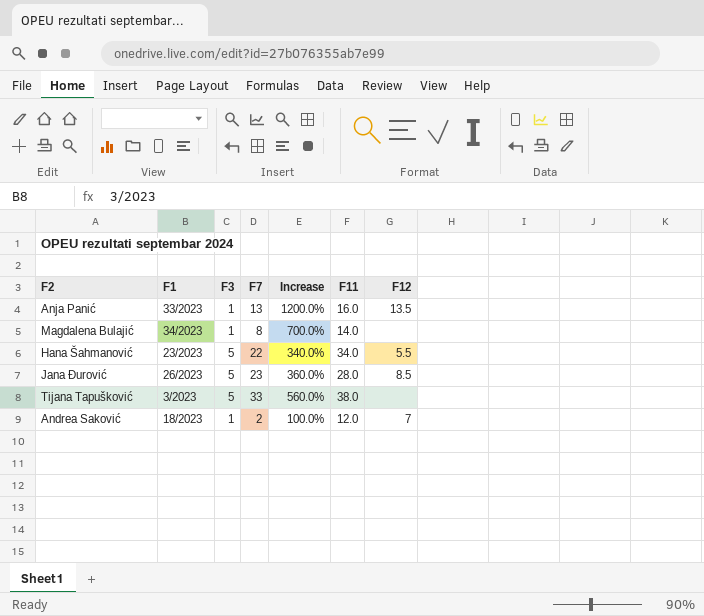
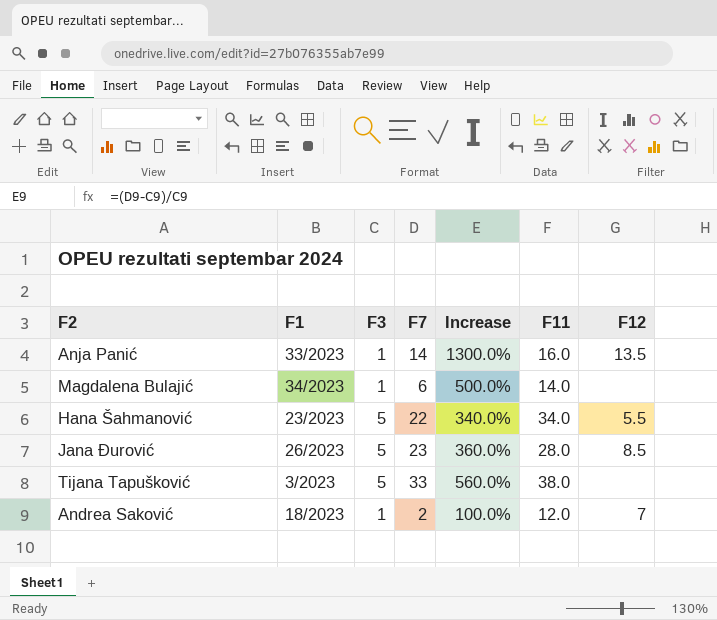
Anja Panić | F7: 13 -> 14
Anja Panić | Increase: 1200.0% -> 1300.0%
Magdalena Bulajić | F7: 8 -> 6
Magdalena Bulajić | Increase: 700.0% -> 500.0%

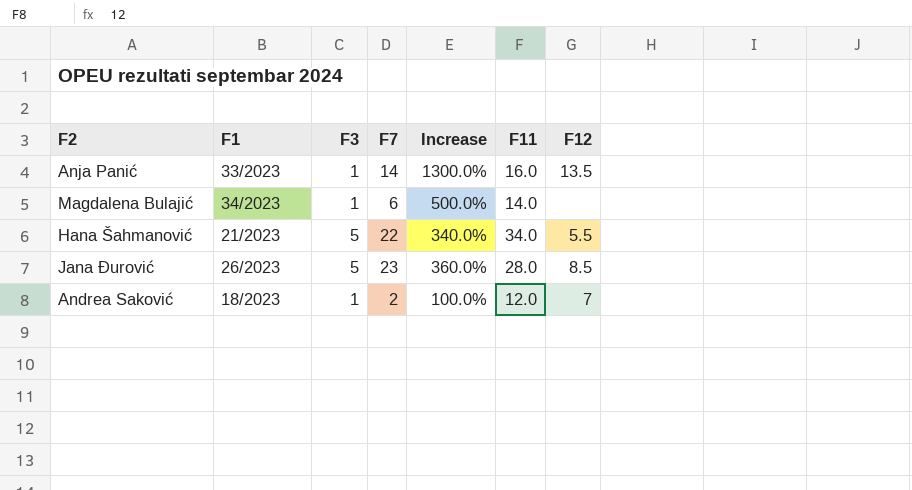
row Tijana Tapušković: 3/2023 | 5 | 33 | 560.0% | 38.0 | none -> none
Hana Šahmanović | F1: 23/2023 -> 21/2023

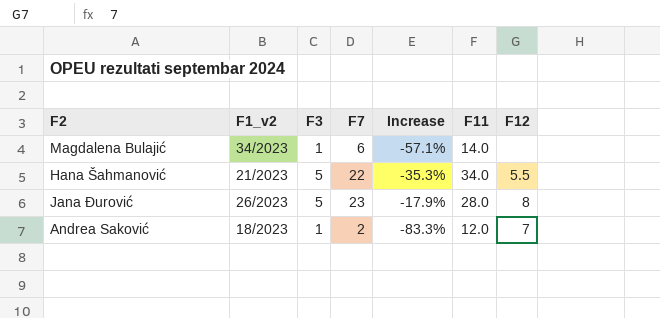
column name: F1 -> F1_v2
column Increase | formula: ([F7] - [F3]) / [F3] -> ([F7] - [F11]) / [F11]
row Anja Panić: 33/2023 | 1 | 14 | 1300.0% | 16.0 | 13.5 -> none
Jana Đurović | F12: 8.5 -> 8

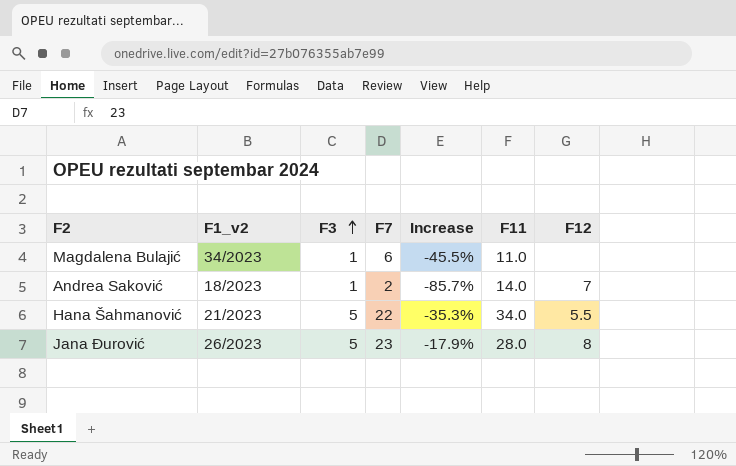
row order: none -> F3 ascending
Magdalena Bulajić | Increase: -57.1% -> -45.5%
Magdalena Bulajić | F11: 14.0 -> 11.0
Andrea Saković | Increase: -83.3% -> -85.7%
Andrea Saković | F11: 12.0 -> 14.0

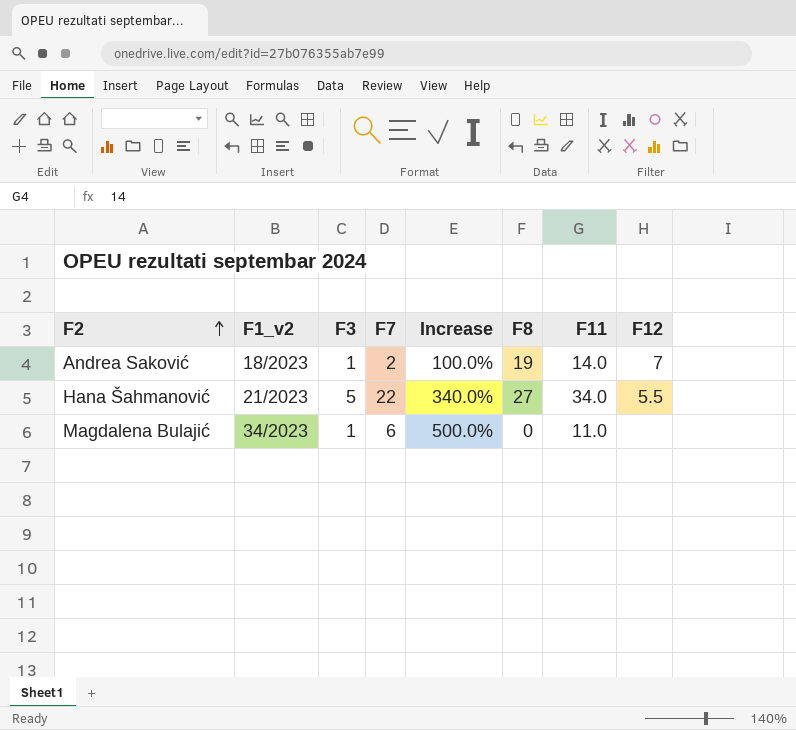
row order: F3 ascending -> F2 ascending
column Increase | formula: ([F7] - [F11]) / [F11] -> ([F7] - [F3]) / [F3]
column F8 | position: none -> 6
row Jana Đurović: 26/2023 | 5 | 23 | -17.9% | 28.0 | 8 -> none

